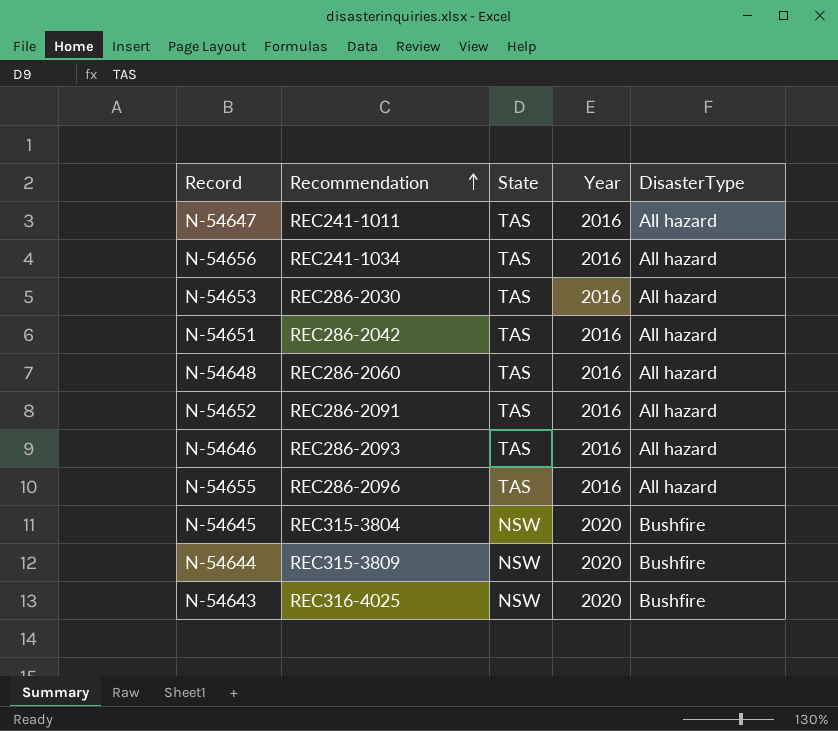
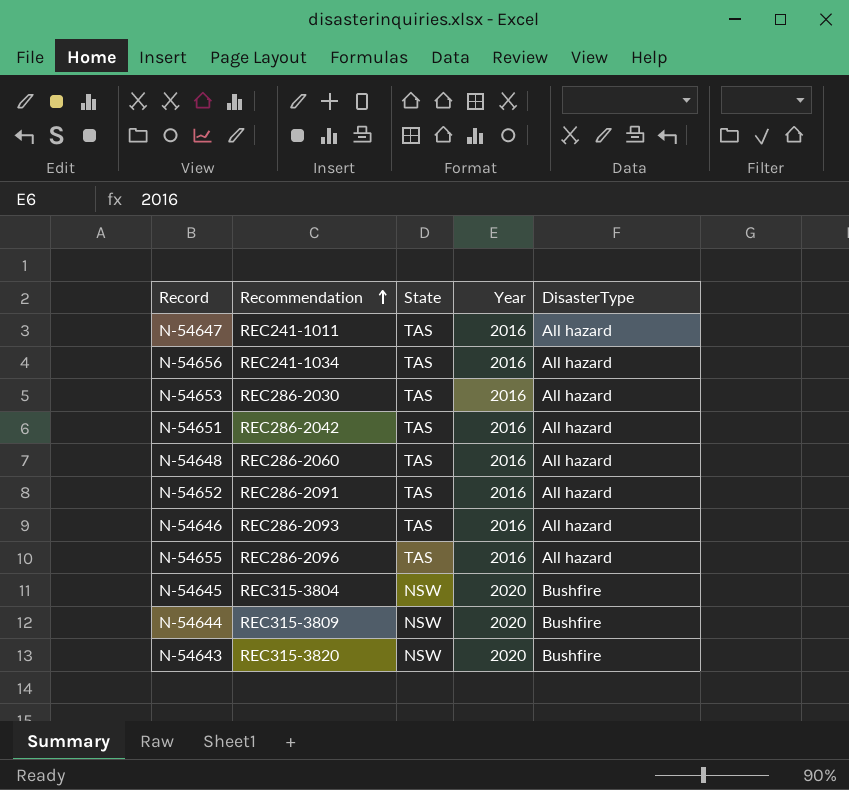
N-54643 | Recommendation: REC316-4025 -> REC315-3820

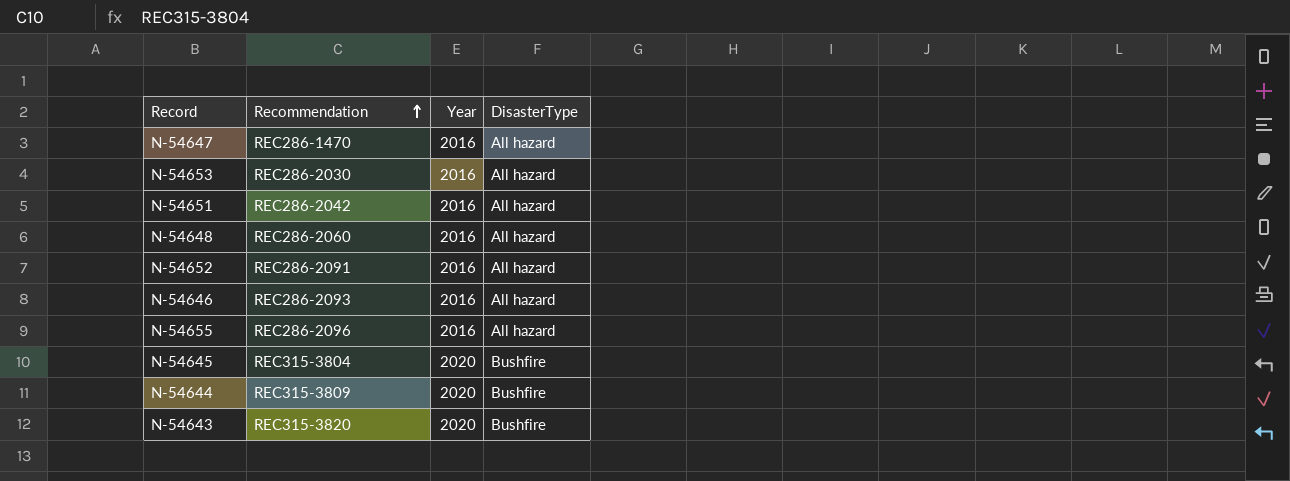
column State | position: 3 -> none
row N-54656: REC241-1034 | TAS | 2016 | All hazard -> none
N-54647 | Recommendation: REC241-1011 -> REC286-1470

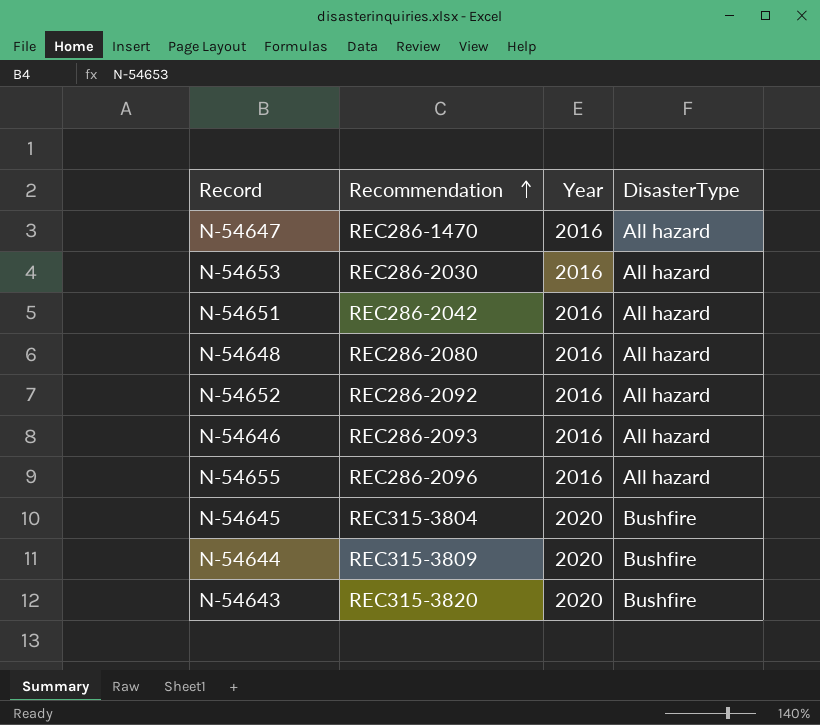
N-54648 | Recommendation: REC286-2060 -> REC286-2080
N-54652 | Recommendation: REC286-2091 -> REC286-2092

